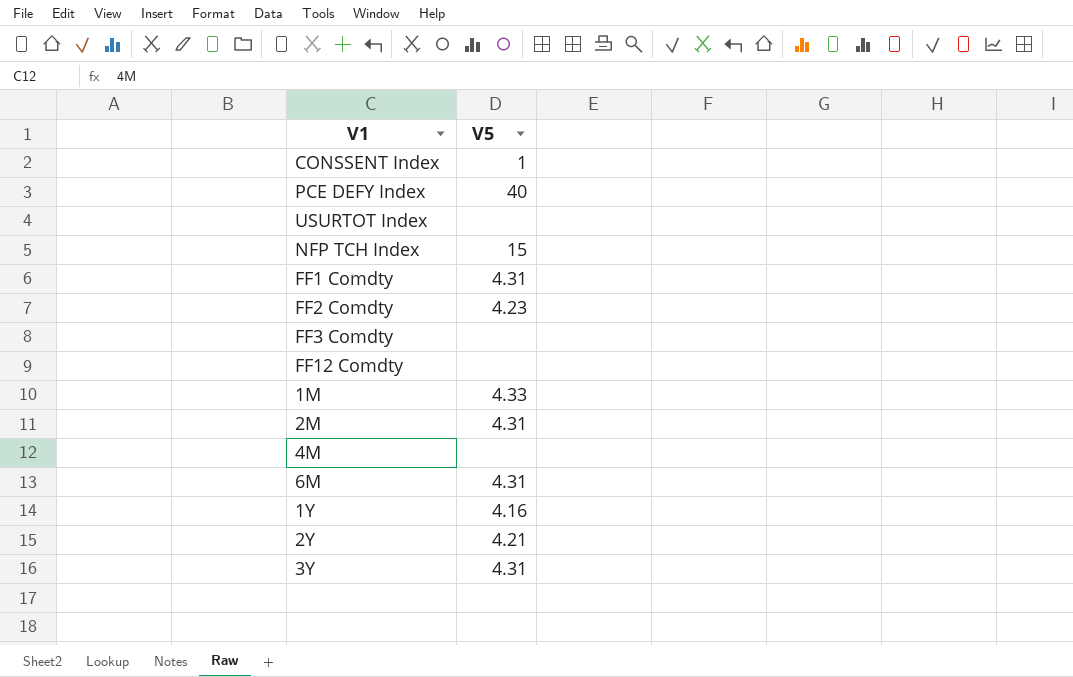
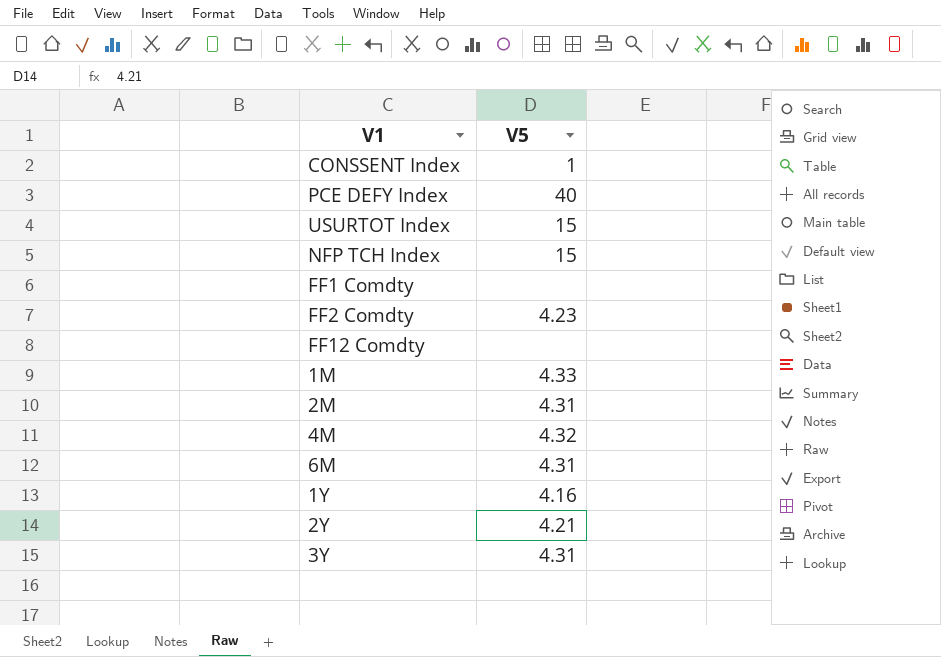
row FF3 Comdty: none -> none
USURTOT Index | V5: none -> 15
FF1 Comdty | V5: 4.31 -> none
4M | V5: none -> 4.32

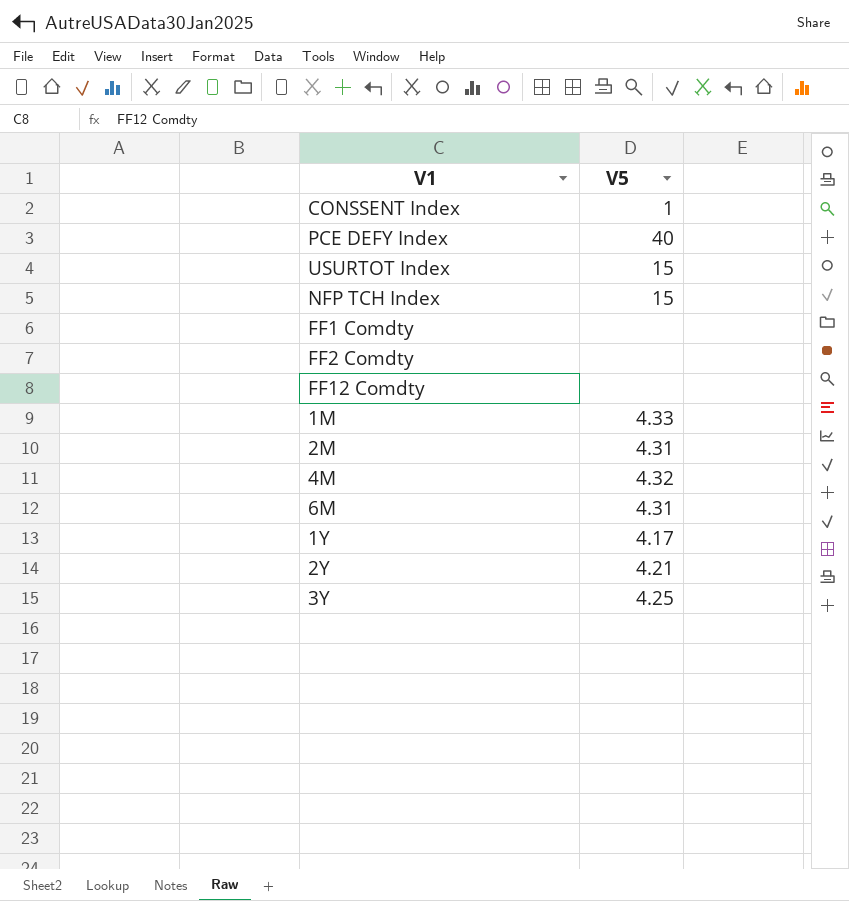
FF2 Comdty | V5: 4.23 -> none
1Y | V5: 4.16 -> 4.17
3Y | V5: 4.31 -> 4.25

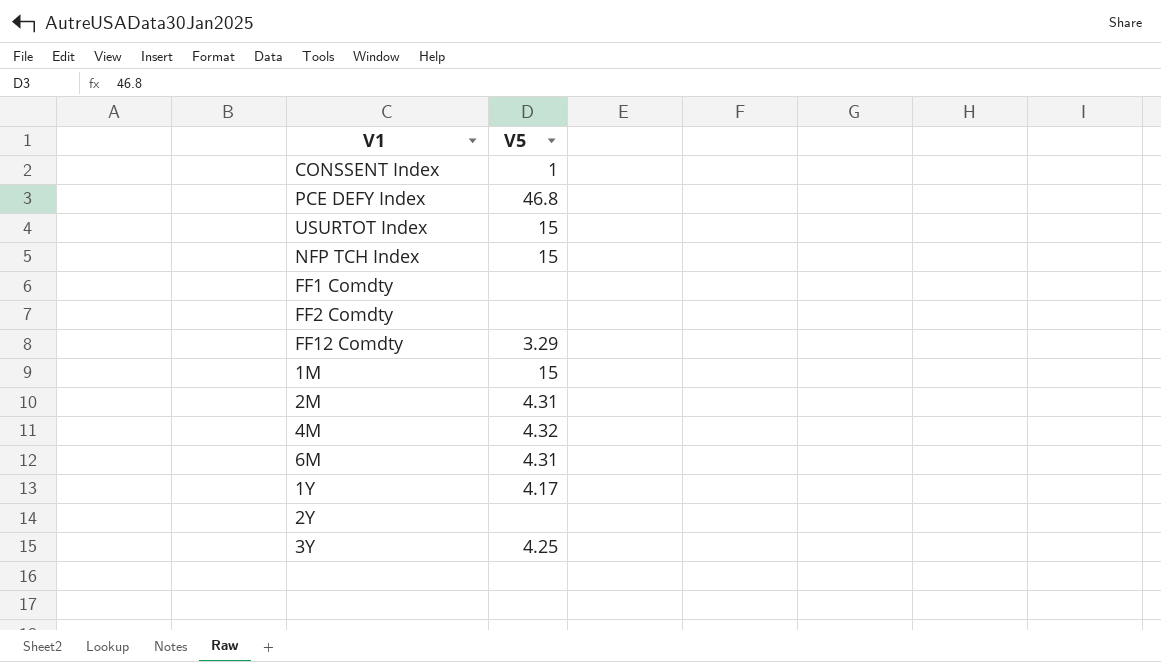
PCE DEFY Index | V5: 40 -> 46.8
FF12 Comdty | V5: none -> 3.29
1M | V5: 4.33 -> 15
2Y | V5: 4.21 -> none

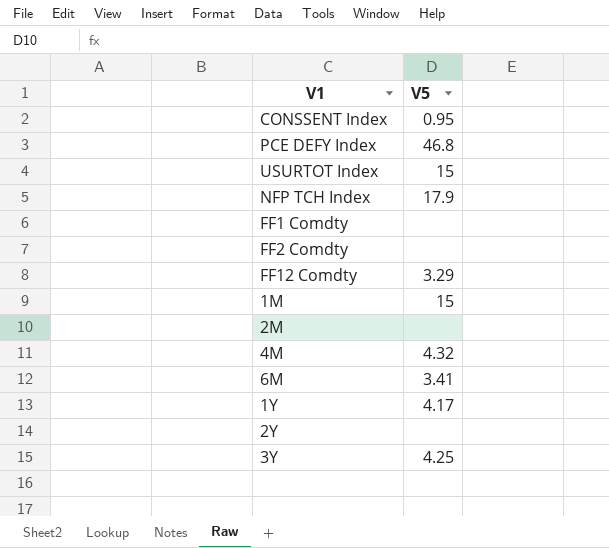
CONSSENT Index | V5: 1 -> 0.95
NFP TCH Index | V5: 15 -> 17.9
2M | V5: 4.31 -> none
6M | V5: 4.31 -> 3.41

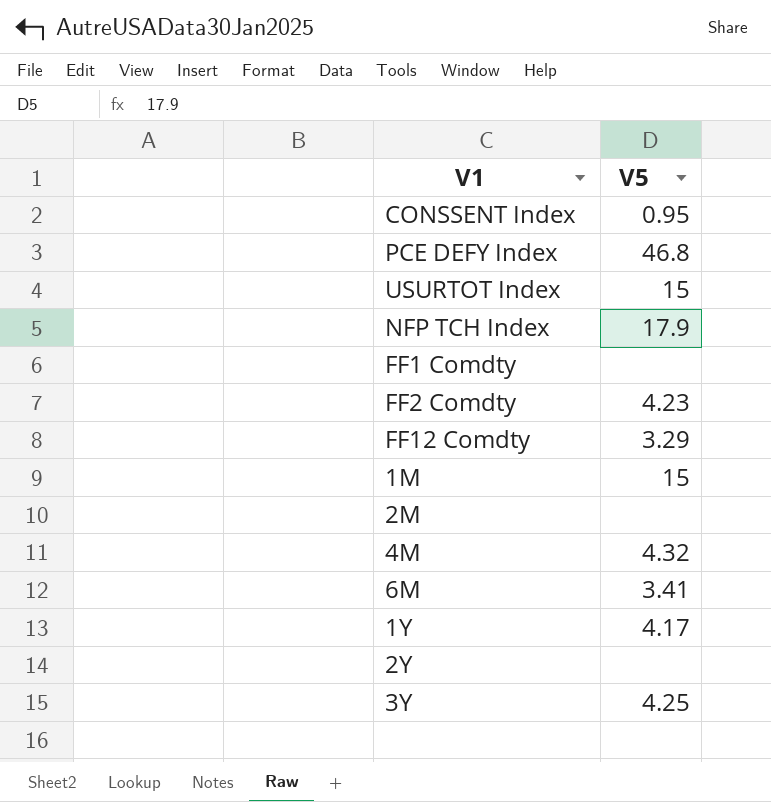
FF2 Comdty | V5: none -> 4.23

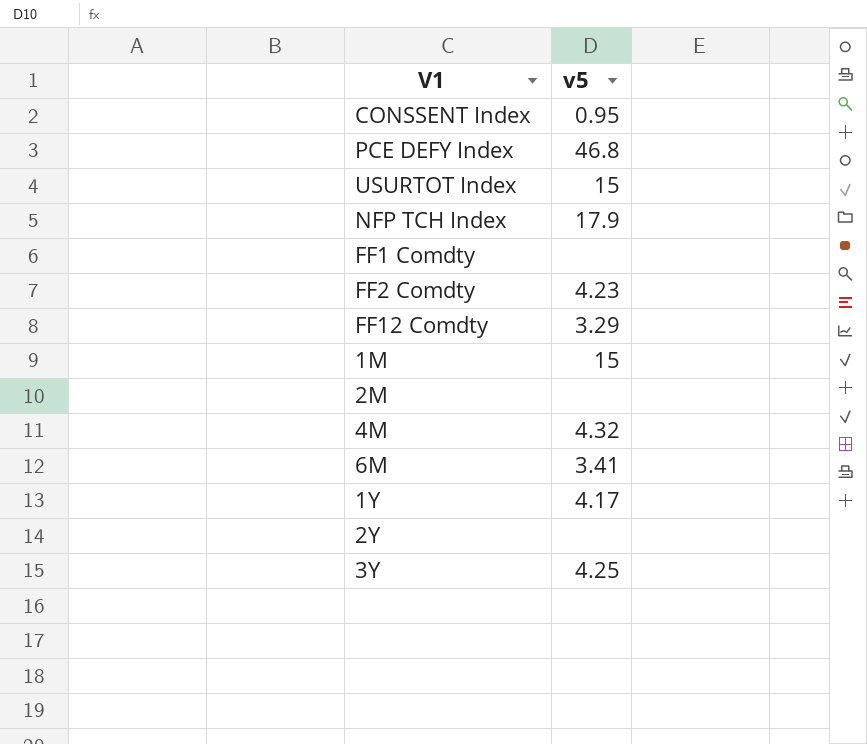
column name: V5 -> v5

